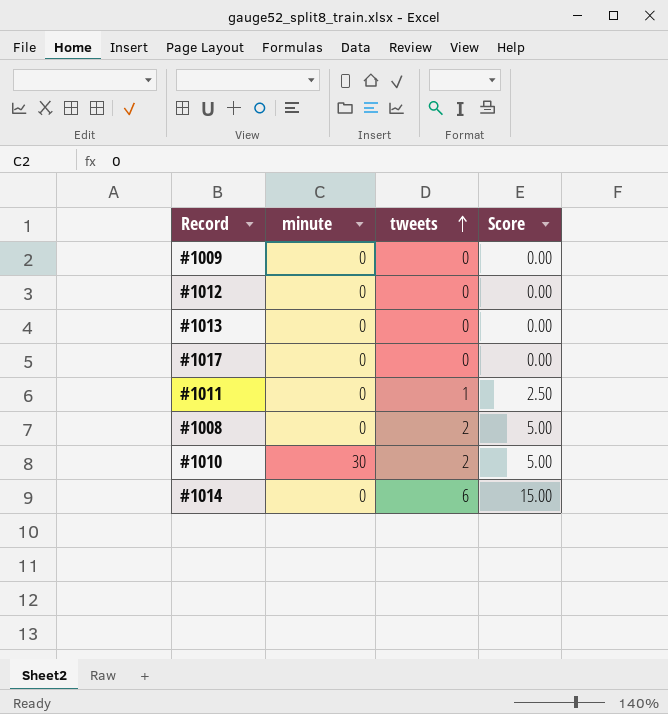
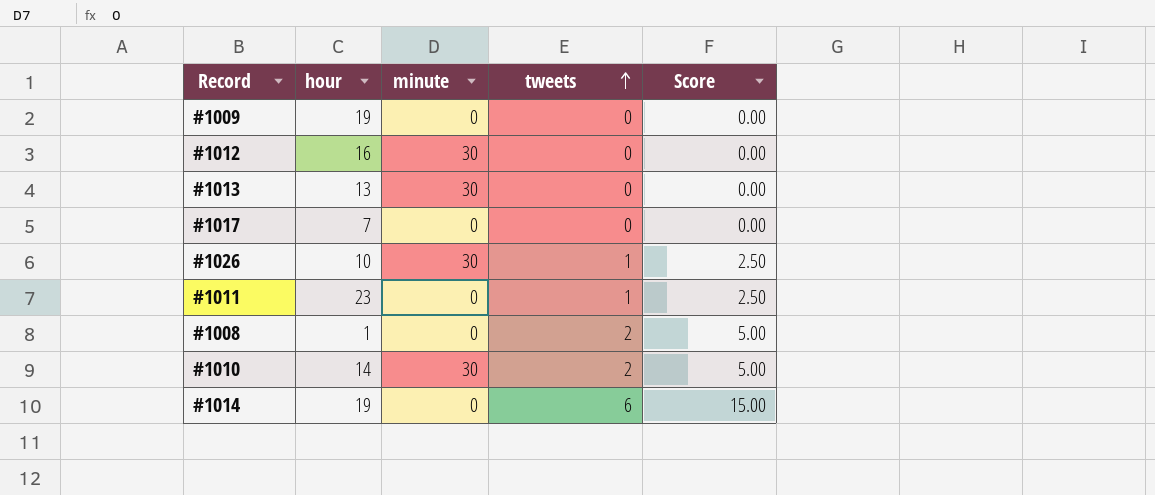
column hour | position: none -> 2
#1012 | minute: 0 -> 30
#1013 | minute: 0 -> 30
row #1026: none -> 10 | 30 | 1 | 2.50

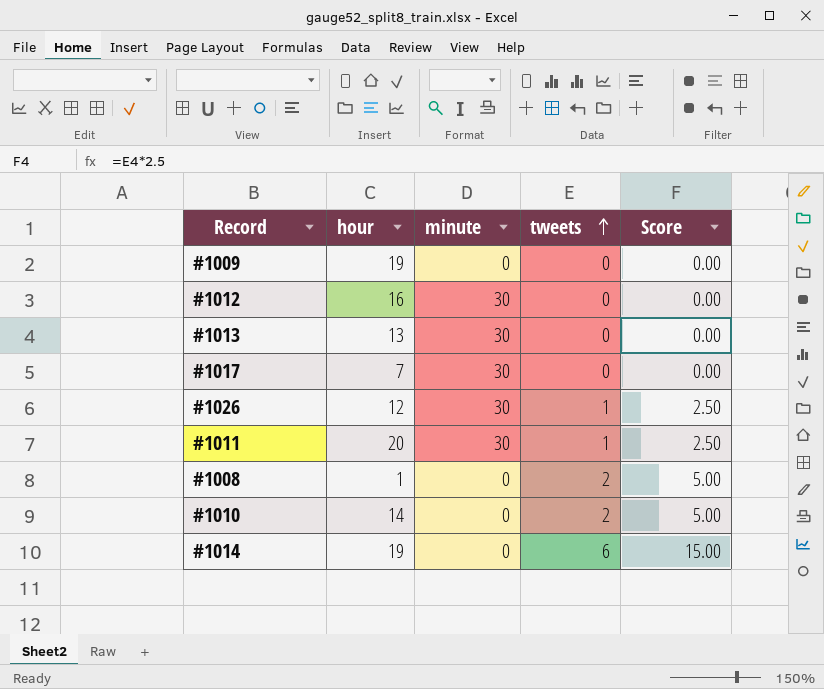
#1017 | minute: 0 -> 30
#1026 | hour: 10 -> 12
#1011 | hour: 23 -> 20
#1011 | minute: 0 -> 30
#1010 | minute: 30 -> 0

